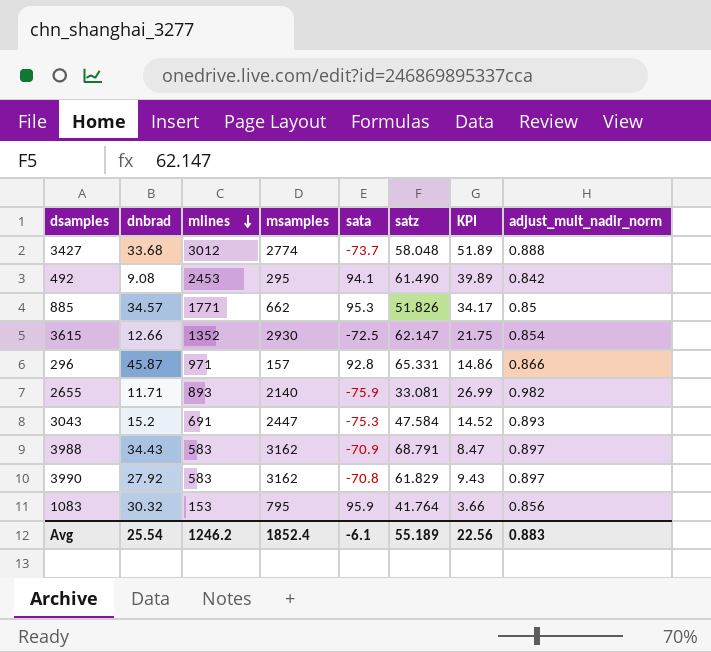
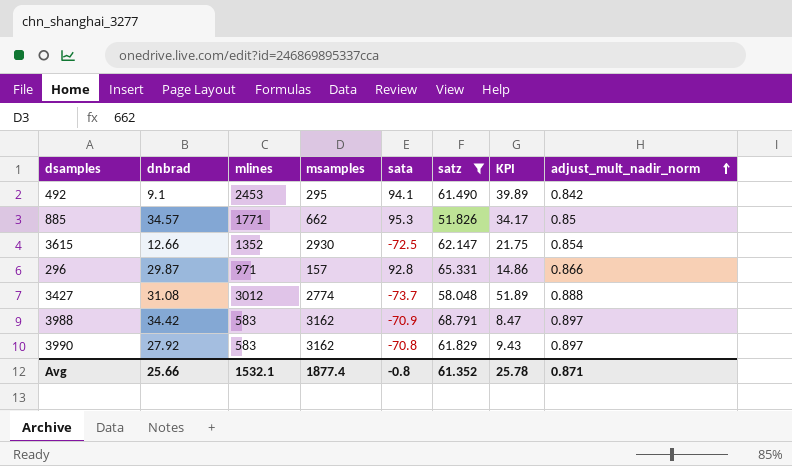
filter: none -> satz >= 51.826
row order: mlines descending -> adjust_mult_nadir_norm ascending
492 | dnbrad: 9.08 -> 9.1
296 | dnbrad: 45.87 -> 29.87
3427 | dnbrad: 33.68 -> 31.08
3988 | dnbrad: 34.43 -> 34.42
Avg | dnbrad: 25.54 -> 25.66
Avg | mlines: 1246.2 -> 1532.1
Avg | msamples: 1852.4 -> 1877.4
Avg | sata: -6.1 -> -0.8
Avg | satz: 55.189 -> 61.352
Avg | KPI: 22.56 -> 25.78
Avg | adjust_mult_nadir_norm: 0.883 -> 0.871

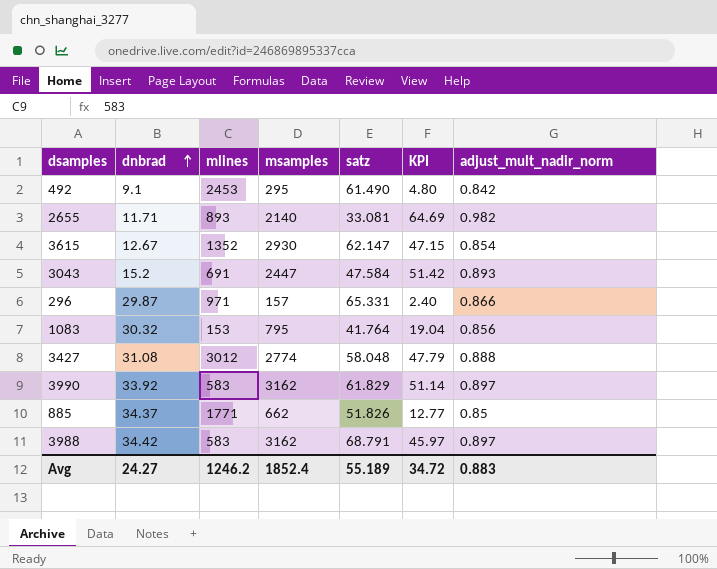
filter: satz >= 51.826 -> none
row order: adjust_mult_nadir_norm ascending -> dnbrad ascending
column sata | position: 5 -> none
column KPI | formula: [mlines] / [satz] -> [msamples] / [satz]
3615 | dnbrad: 12.66 -> 12.67
3990 | dnbrad: 27.92 -> 33.92
885 | dnbrad: 34.57 -> 34.37
Avg | dnbrad: 25.66 -> 24.27
Avg | mlines: 1532.1 -> 1246.2
Avg | msamples: 1877.4 -> 1852.4
Avg | satz: 61.352 -> 55.189
Avg | KPI: 25.78 -> 34.72
Avg | adjust_mult_nadir_norm: 0.871 -> 0.883

